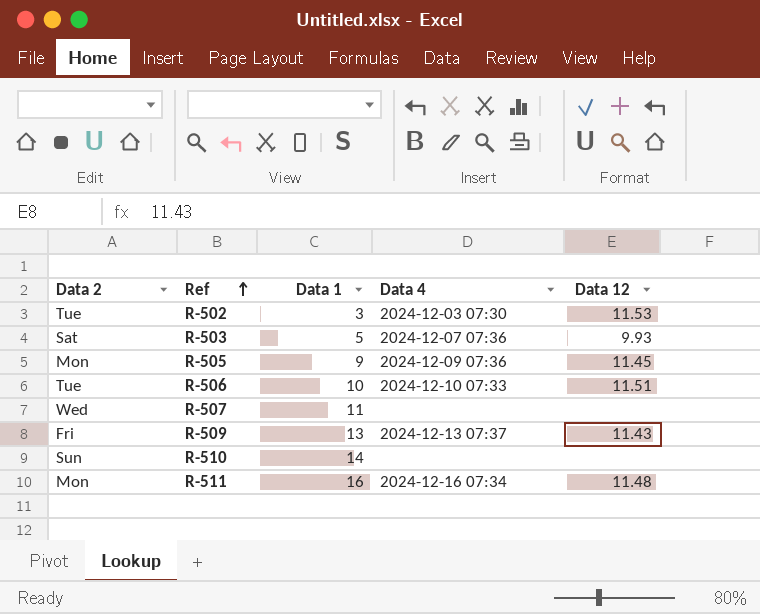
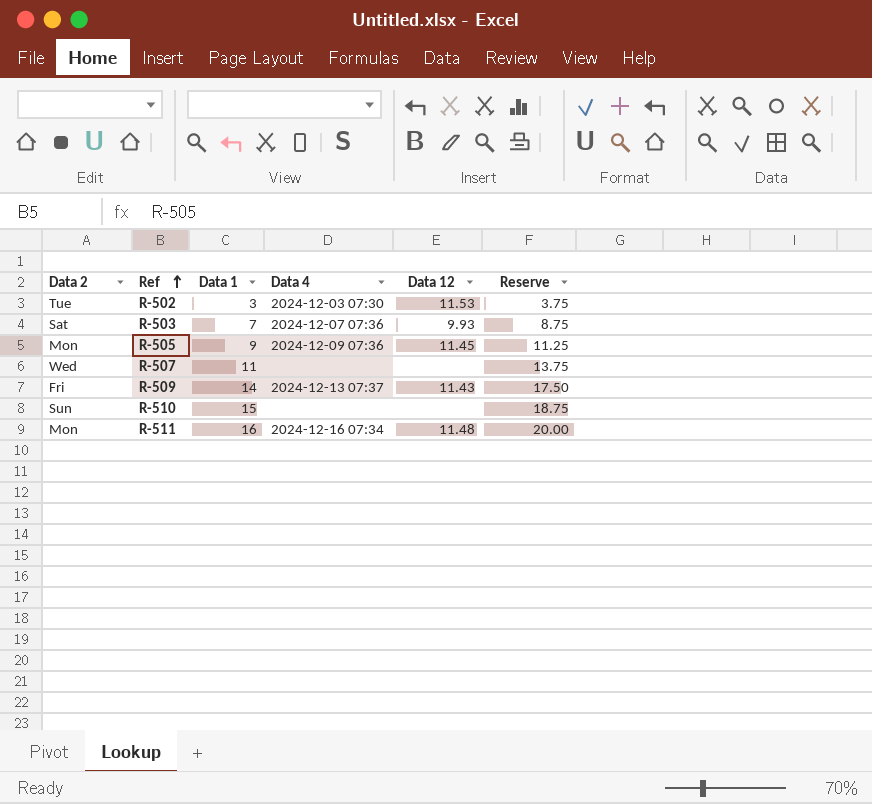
column Reserve | formula: none -> [Data 1] * 1.25
row R-506: Tue | 10 | 2024-12-10 07:33 | 11.51 -> none
R-503 | Data 1: 5 -> 7
R-509 | Data 1: 13 -> 14
R-510 | Data 1: 14 -> 15

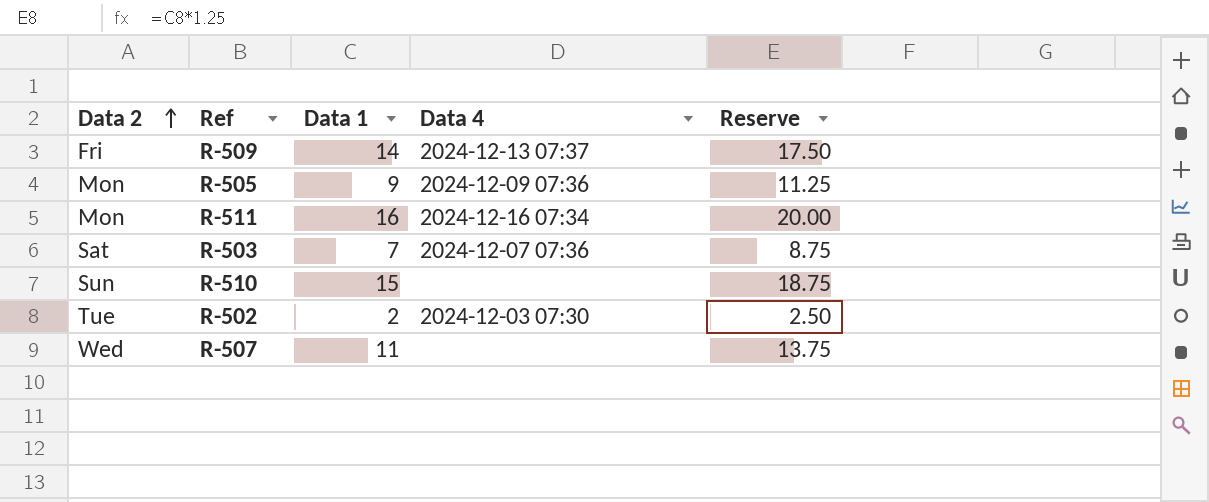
row order: Ref ascending -> Data 2 ascending
column Data 12 | position: 5 -> none
R-502 | Data 1: 3 -> 2
R-502 | Reserve: 3.75 -> 2.50

